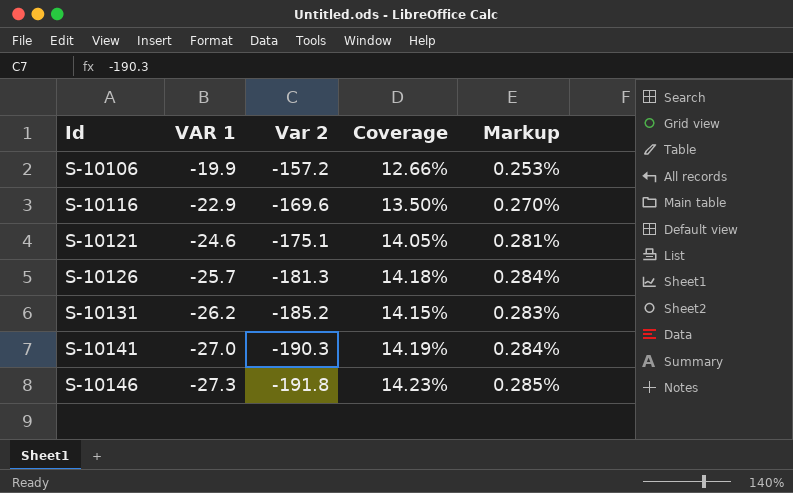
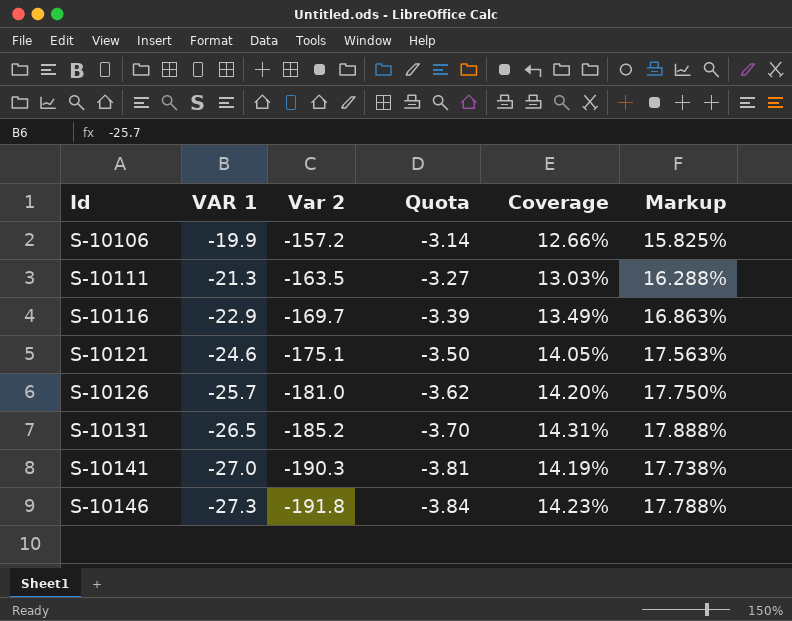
column Quota | formula: none -> [Var 2] * 0.02
column Markup | formula: [Coverage] * 0.02 -> [Coverage] * 1.25
row S-10111: none -> -21.3 | -163.5 | -3.27 | 13.03% | 16.288%
S-10116 | Var 2: -169.6 -> -169.7
S-10116 | Coverage: 13.50% -> 13.49%
S-10126 | Var 2: -181.3 -> -181.0
S-10126 | Coverage: 14.18% -> 14.20%
S-10131 | VAR 1: -26.2 -> -26.5
S-10131 | Coverage: 14.15% -> 14.31%

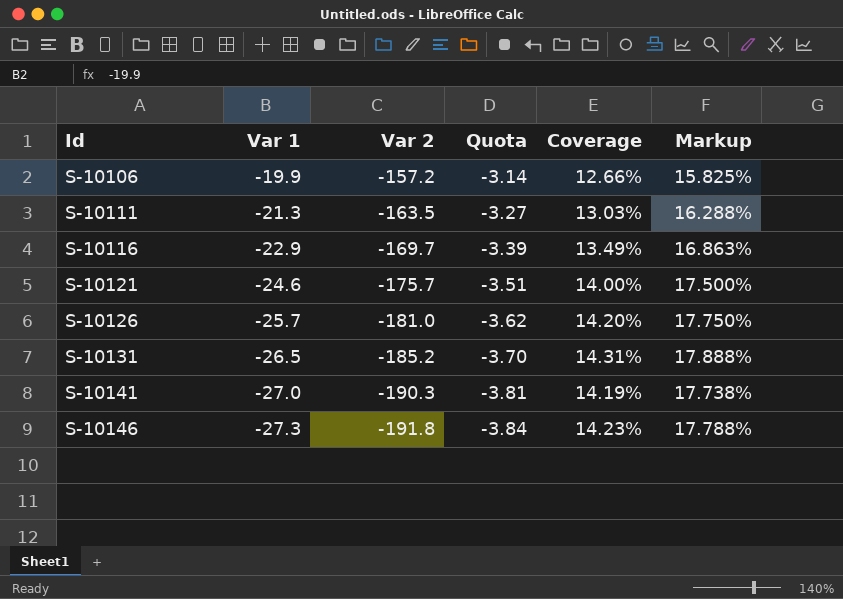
column name: VAR 1 -> Var 1
S-10121 | Var 2: -175.1 -> -175.7
S-10121 | Quota: -3.50 -> -3.51
S-10121 | Coverage: 14.05% -> 14.00%
S-10121 | Markup: 17.563% -> 17.500%

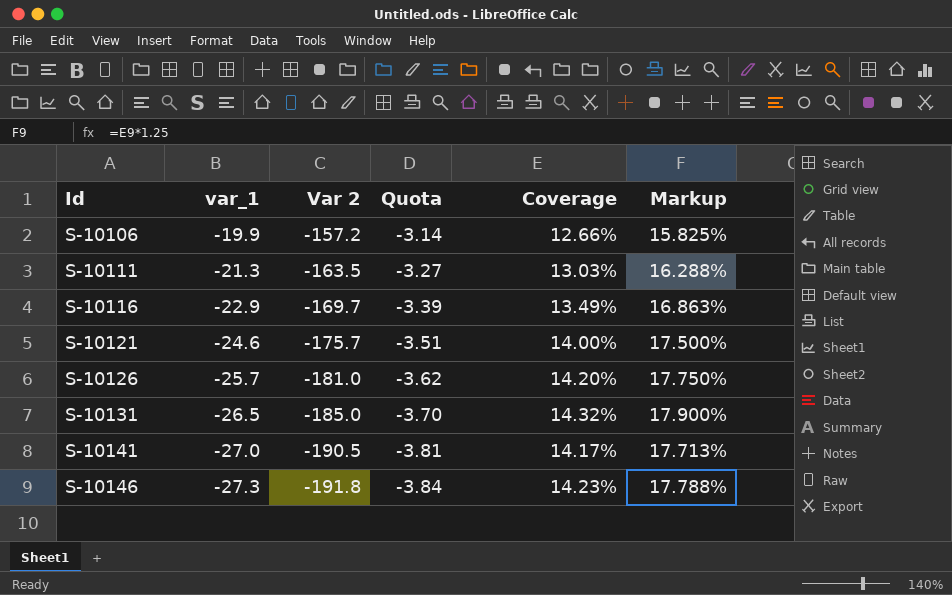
column name: Var 1 -> var_1
S-10131 | Var 2: -185.2 -> -185.0
S-10131 | Coverage: 14.31% -> 14.32%
S-10131 | Markup: 17.888% -> 17.900%
S-10141 | Var 2: -190.3 -> -190.5
S-10141 | Coverage: 14.19% -> 14.17%
S-10141 | Markup: 17.738% -> 17.713%

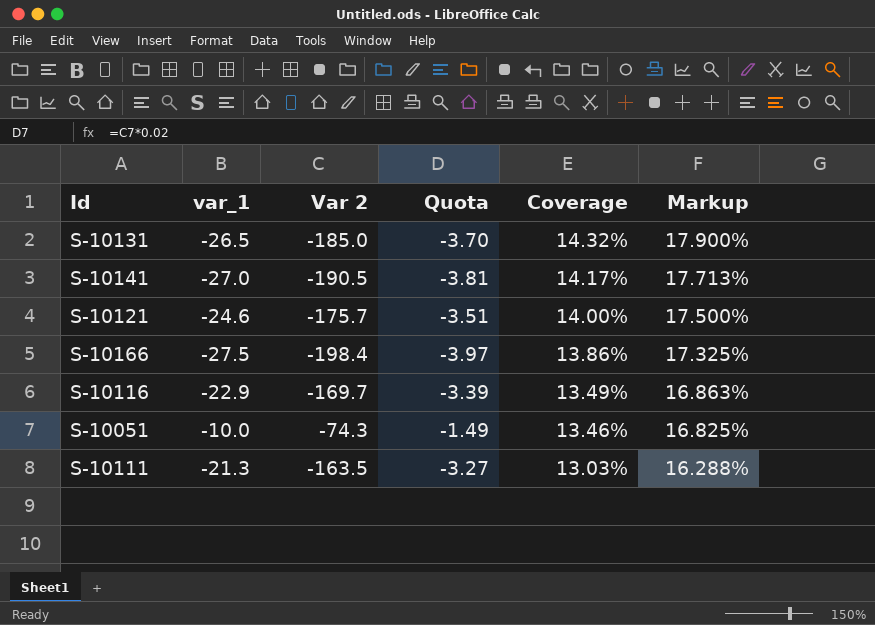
row order: Id ascending -> Coverage descending
row S-10106: -19.9 | -157.2 | -3.14 | 12.66% | 15.825% -> none
row S-10126: -25.7 | -181.0 | -3.62 | 14.20% | 17.750% -> none
row S-10146: -27.3 | -191.8 | -3.84 | 14.23% | 17.788% -> none
row S-10166: none -> -27.5 | -198.4 | -3.97 | 13.86% | 17.325%
row S-10051: none -> -10.0 | -74.3 | -1.49 | 13.46% | 16.825%

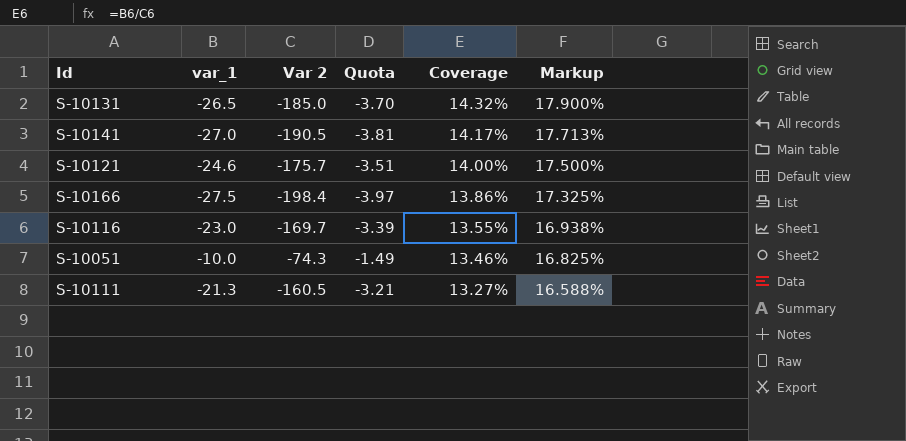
S-10116 | var_1: -22.9 -> -23.0
S-10116 | Coverage: 13.49% -> 13.55%
S-10116 | Markup: 16.863% -> 16.938%
S-10111 | Var 2: -163.5 -> -160.5
S-10111 | Quota: -3.27 -> -3.21
S-10111 | Coverage: 13.03% -> 13.27%
S-10111 | Markup: 16.288% -> 16.588%

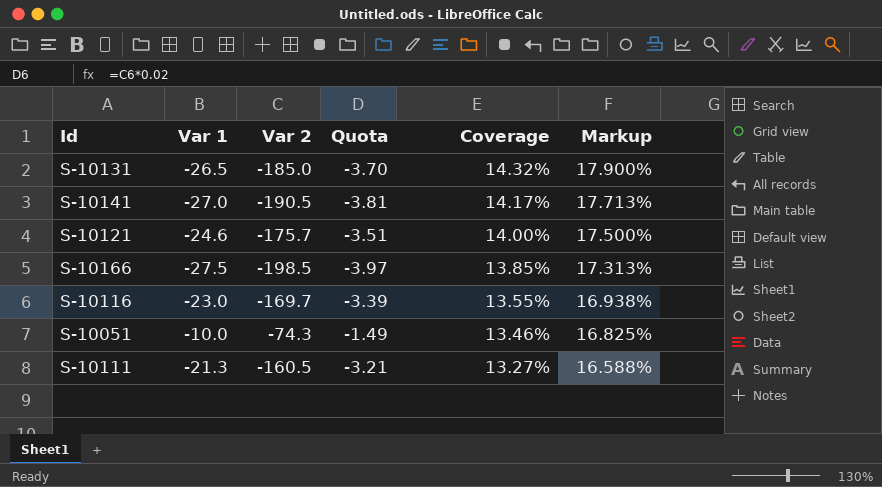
column name: var_1 -> Var 1
S-10166 | Var 2: -198.4 -> -198.5
S-10166 | Coverage: 13.86% -> 13.85%
S-10166 | Markup: 17.325% -> 17.313%

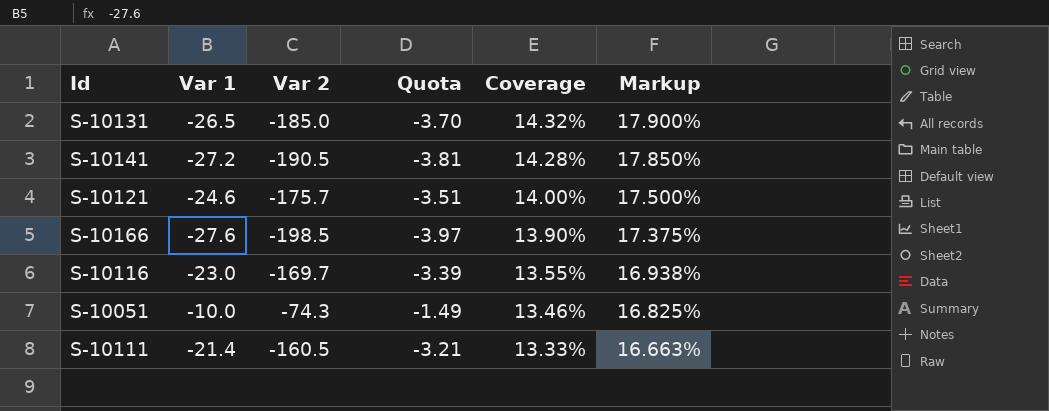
S-10141 | Var 1: -27.0 -> -27.2
S-10141 | Coverage: 14.17% -> 14.28%
S-10141 | Markup: 17.713% -> 17.850%
S-10166 | Var 1: -27.5 -> -27.6
S-10166 | Coverage: 13.85% -> 13.90%
S-10166 | Markup: 17.313% -> 17.375%
S-10111 | Var 1: -21.3 -> -21.4
S-10111 | Coverage: 13.27% -> 13.33%
S-10111 | Markup: 16.588% -> 16.663%

